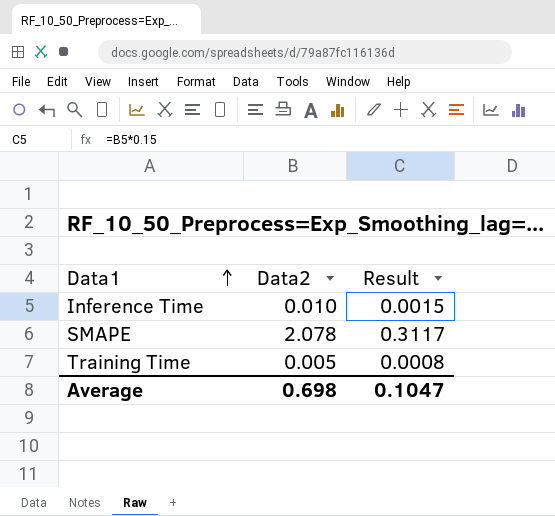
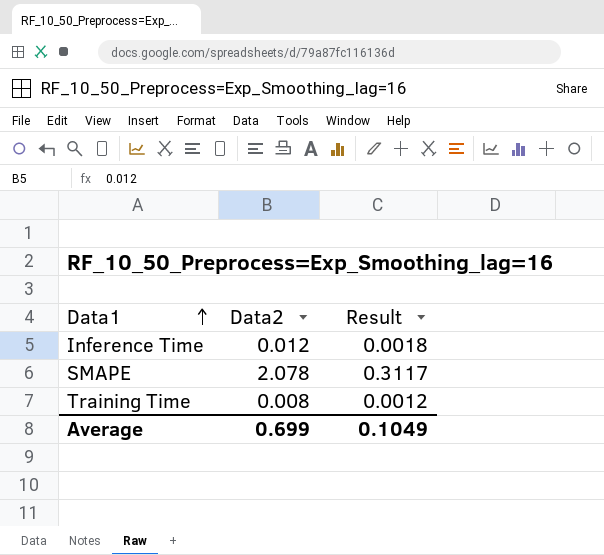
Inference Time | Data2: 0.010 -> 0.012
Inference Time | Result: 0.0015 -> 0.0018
Training Time | Data2: 0.005 -> 0.008
Training Time | Result: 0.0008 -> 0.0012
Average | Data2: 0.698 -> 0.699
Average | Result: 0.1047 -> 0.1049

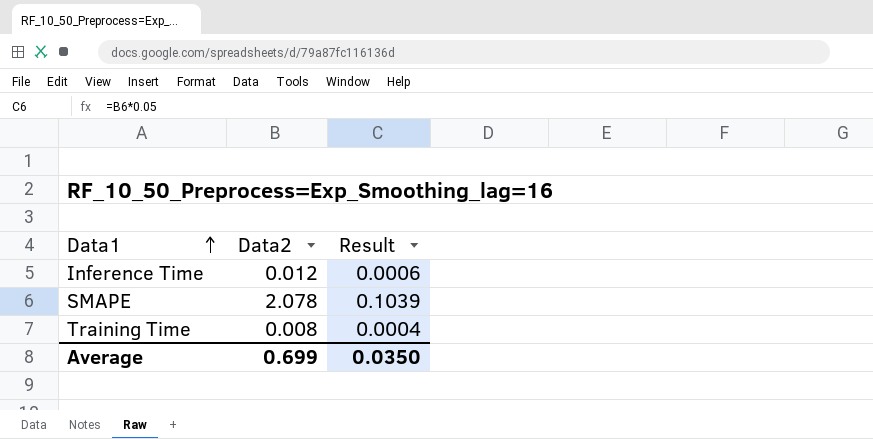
column Result | formula: [Data2] * 0.15 -> [Data2] * 0.05
Average | Result: 0.1049 -> 0.0350

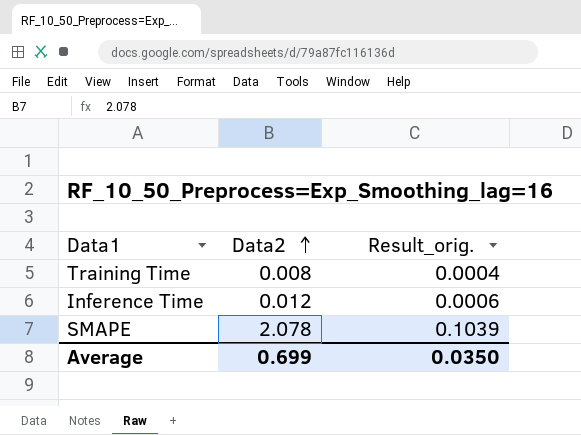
row order: Data1 ascending -> Data2 ascending
column name: Result -> Result_orig.

